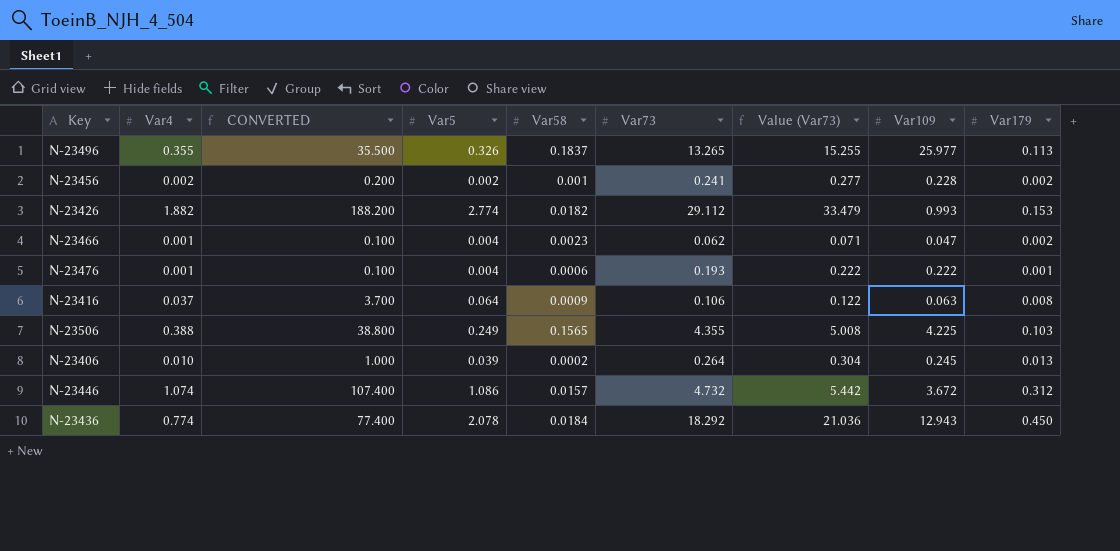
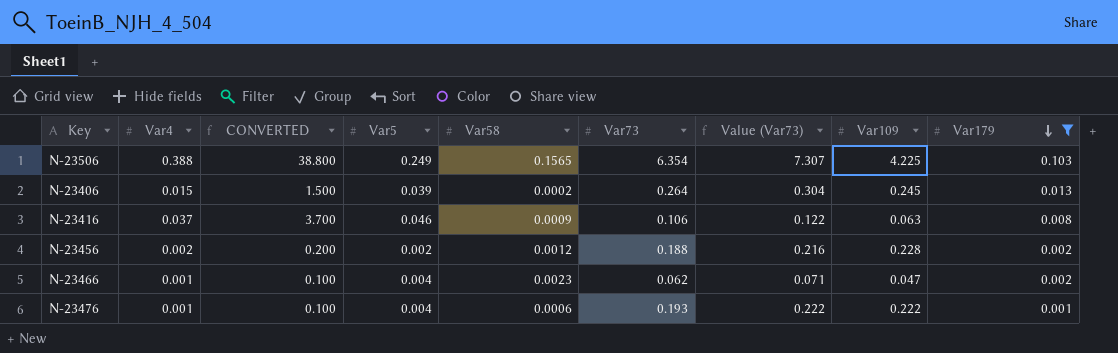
filter: none -> Var179 <= 0.103
row order: none -> Var179 descending
N-23506 | Var73: 4.355 -> 6.354
N-23506 | Value (Var73): 5.008 -> 7.307
N-23406 | Var4: 0.010 -> 0.015
N-23406 | CONVERTED: 1.000 -> 1.500
N-23416 | Var5: 0.064 -> 0.046
N-23456 | Var58: 0.001 -> 0.0012
N-23456 | Var73: 0.241 -> 0.188
N-23456 | Value (Var73): 0.277 -> 0.216

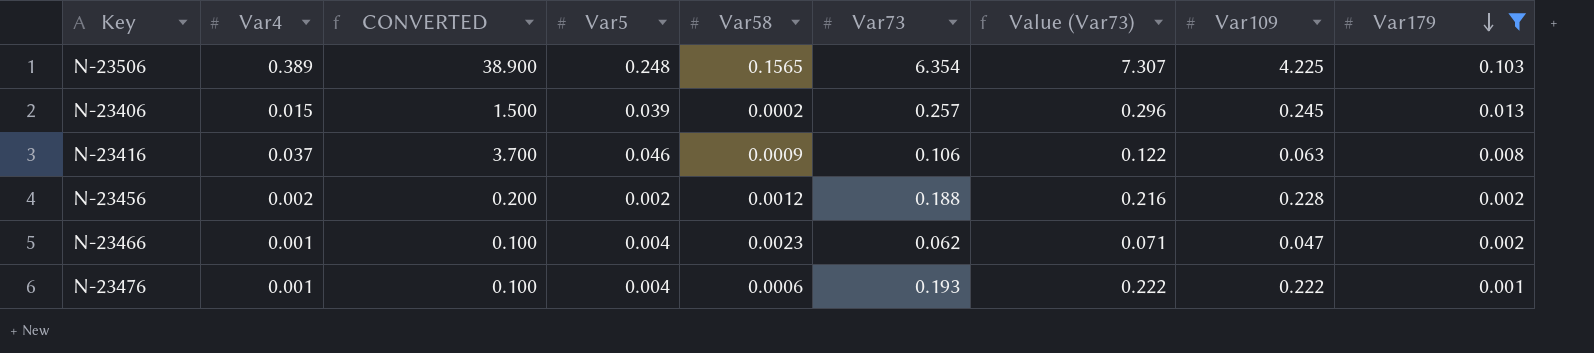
N-23506 | Var4: 0.388 -> 0.389
N-23506 | CONVERTED: 38.800 -> 38.900
N-23506 | Var5: 0.249 -> 0.248
N-23406 | Var73: 0.264 -> 0.257
N-23406 | Value (Var73): 0.304 -> 0.296

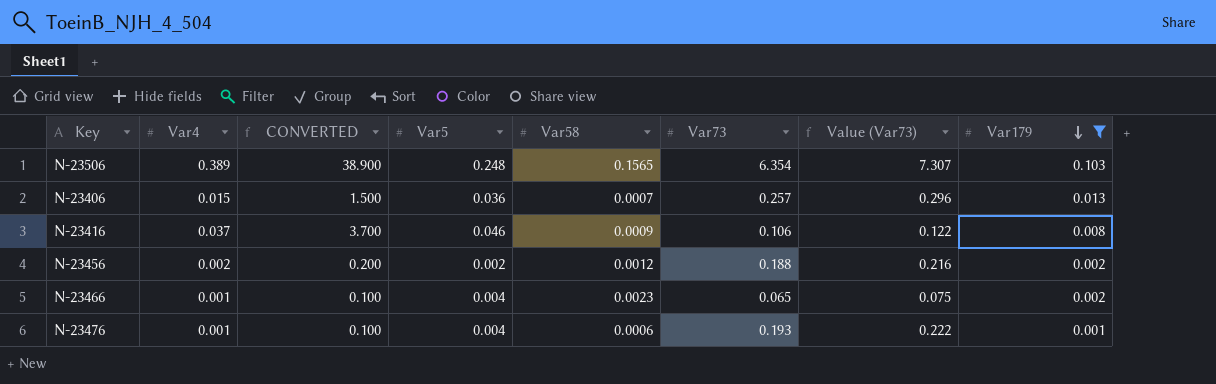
column Var109 | position: 8 -> none
N-23406 | Var5: 0.039 -> 0.036
N-23406 | Var58: 0.0002 -> 0.0007
N-23466 | Var73: 0.062 -> 0.065
N-23466 | Value (Var73): 0.071 -> 0.075

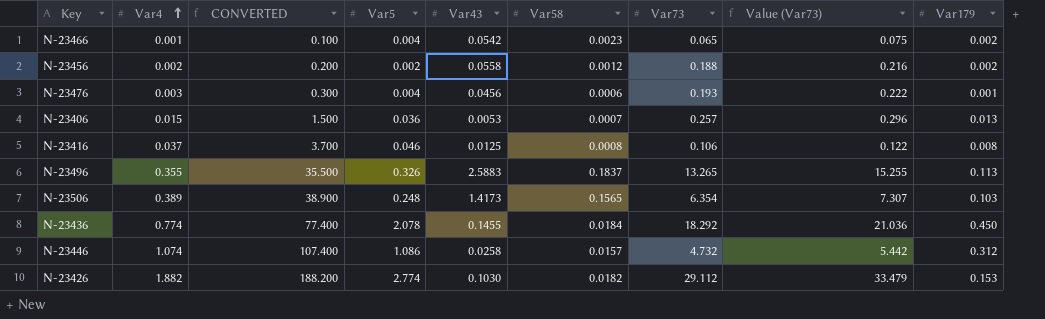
filter: Var179 <= 0.103 -> none
row order: Var179 descending -> Var4 ascending
column Var43 | position: none -> 5
N-23476 | Var4: 0.001 -> 0.003
N-23476 | CONVERTED: 0.100 -> 0.300
N-23416 | Var58: 0.0009 -> 0.0008

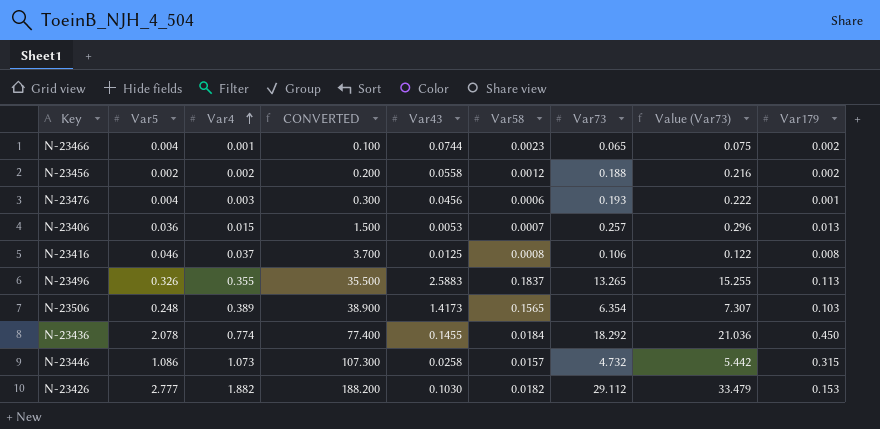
column Var5 | position: 4 -> 2
N-23466 | Var43: 0.0542 -> 0.0744
N-23446 | Var4: 1.074 -> 1.073
N-23446 | CONVERTED: 107.400 -> 107.300
N-23446 | Var179: 0.312 -> 0.315
N-23426 | Var5: 2.774 -> 2.777

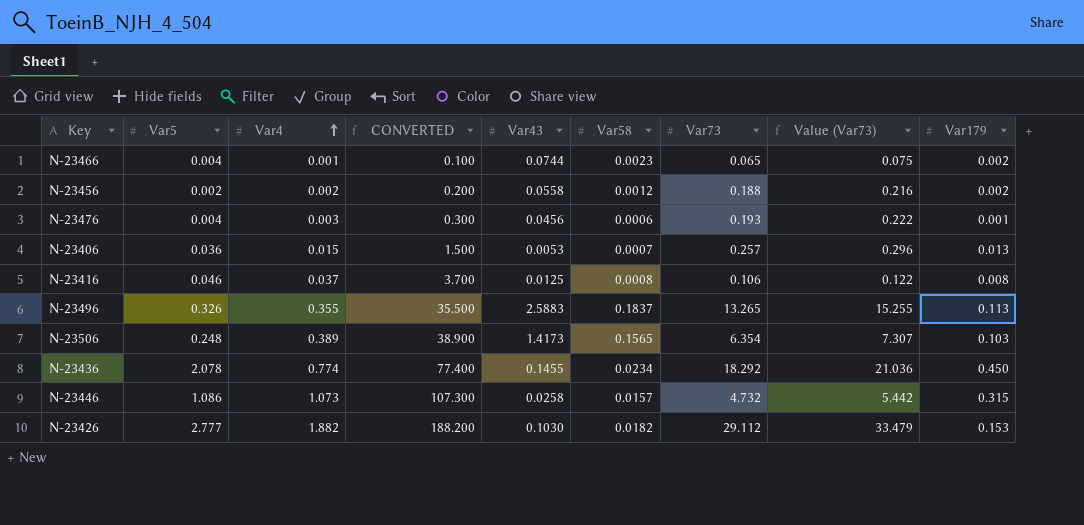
N-23436 | Var58: 0.0184 -> 0.0234

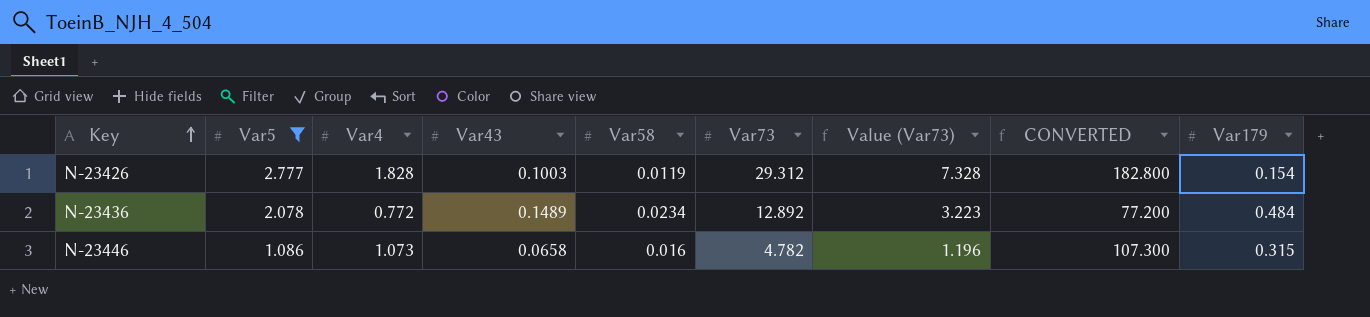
filter: none -> Var5 >= 1.086
row order: Var4 ascending -> Key ascending
column Value (Var73) | formula: [Var73] * 1.15 -> [Var73] * 0.25
column CONVERTED | position: 4 -> 8
N-23426 | Var4: 1.882 -> 1.828
N-23426 | Var43: 0.1030 -> 0.1003
N-23426 | Var58: 0.0182 -> 0.0119
N-23426 | Var73: 29.112 -> 29.312
N-23426 | CONVERTED: 188.200 -> 182.800
N-23426 | Var179: 0.153 -> 0.154
N-23436 | Var4: 0.774 -> 0.772
N-23436 | Var43: 0.1455 -> 0.1489
N-23436 | Var73: 18.292 -> 12.892
N-23436 | CONVERTED: 77.400 -> 77.200
N-23436 | Var179: 0.450 -> 0.484
N-23446 | Var43: 0.0258 -> 0.0658
N-23446 | Var58: 0.0157 -> 0.016
N-23446 | Var73: 4.732 -> 4.782

